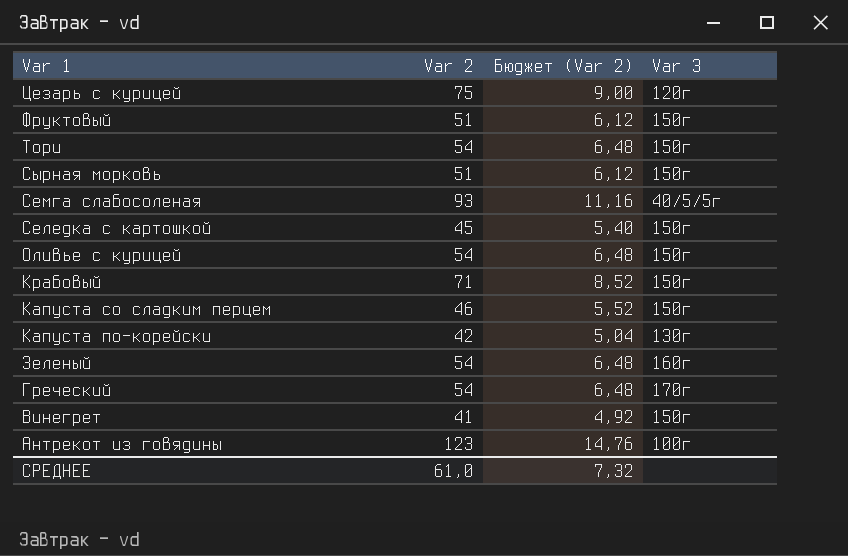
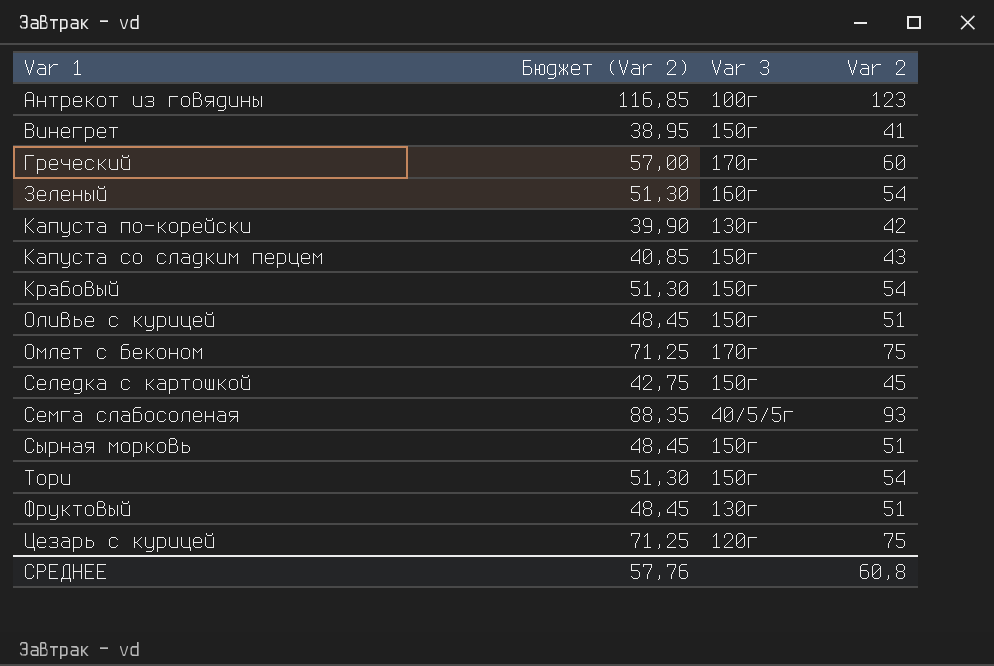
row order: Var 1 descending -> Var 1 ascending
column Бюджет (Var 2) | formula: [Var 2] * 0,12 -> [Var 2] * 0,95
column Var 2 | position: 2 -> 4
Греческий | Var 2: 54 -> 60
Капуста со сладким перцем | Var 2: 46 -> 43
Крабовый | Var 2: 71 -> 54
Оливье с курицей | Var 2: 54 -> 51
row Омлет с беконом: none -> 71,25 | 170г | 75
Фруктовый | Var 3: 150г -> 130г
СРЕДНЕЕ | Бюджет (Var 2): 7,32 -> 57,76
СРЕДНЕЕ | Var 2: 61,0 -> 60,8

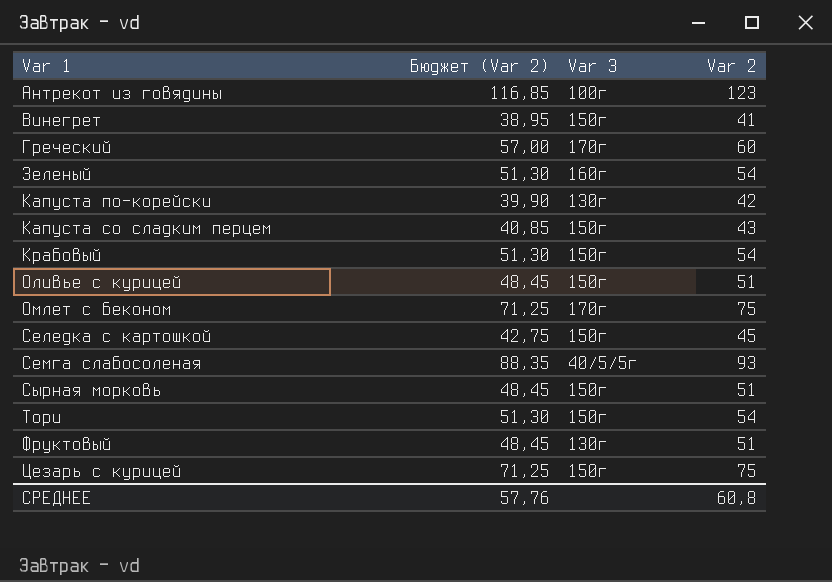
Цезарь с курицей | Var 3: 120г -> 150г

